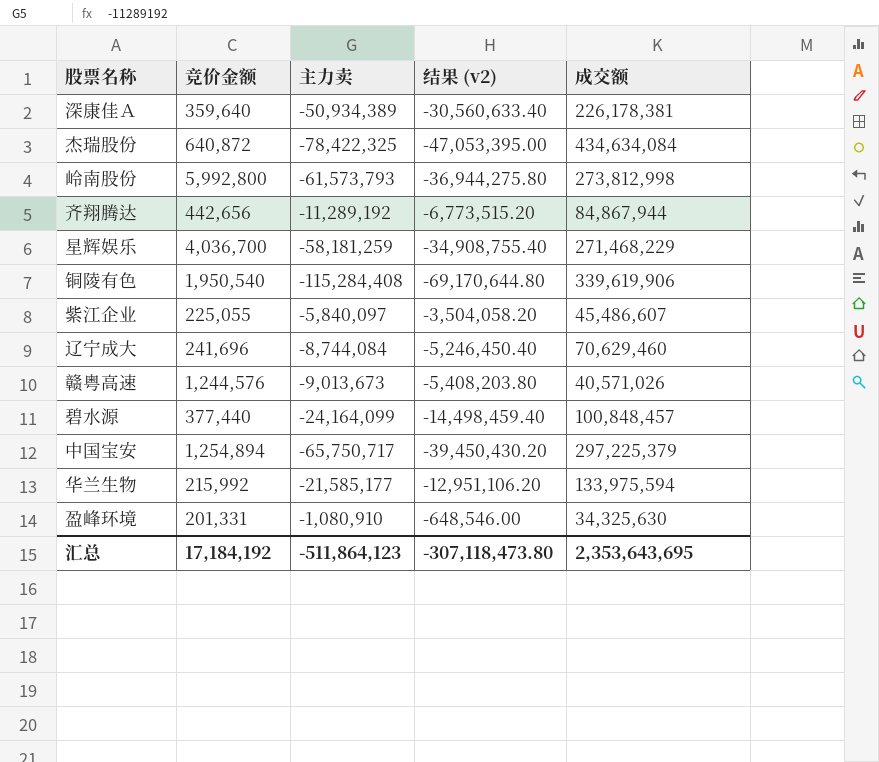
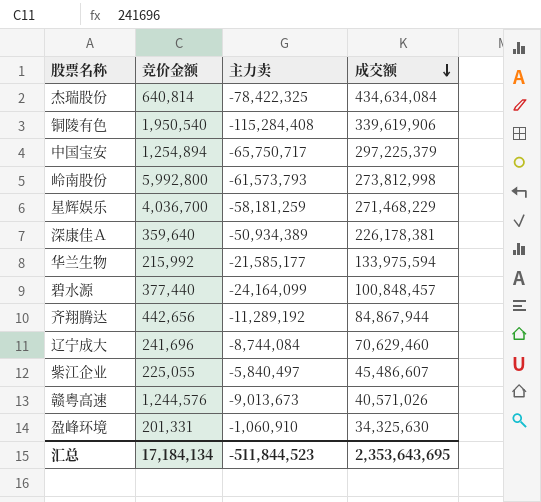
row order: none -> 成交额 descending
column 结果 (v2) | formula: [主力卖] * 0.6 -> none
杰瑞股份 | 竞价金额: 640,872 -> 640,814
紫江企业 | 主力卖: -5,840,097 -> -5,840,497
盈峰环境 | 主力卖: -1,080,910 -> -1,060,910
汇总 | 竞价金额: 17,184,192 -> 17,184,134
汇总 | 主力卖: -511,864,123 -> -511,844,523

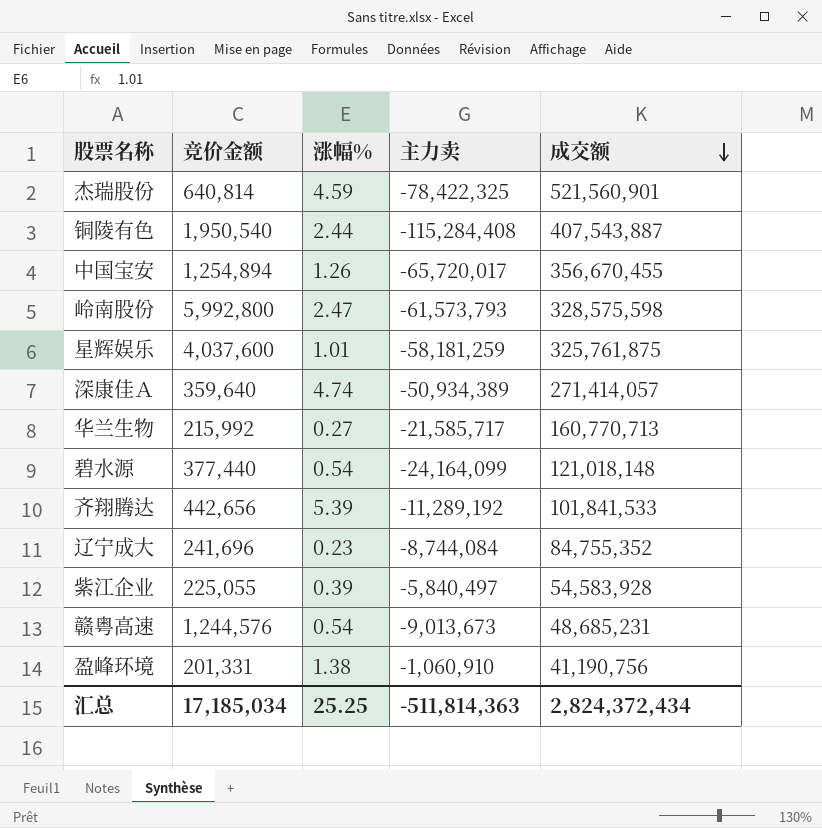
column 涨幅% | position: none -> 3
杰瑞股份 | 成交额: 434,634,084 -> 521,560,901
铜陵有色 | 成交额: 339,619,906 -> 407,543,887
中国宝安 | 主力卖: -65,750,717 -> -65,720,017
中国宝安 | 成交额: 297,225,379 -> 356,670,455
岭南股份 | 成交额: 273,812,998 -> 328,575,598
星辉娱乐 | 竞价金额: 4,036,700 -> 4,037,600
星辉娱乐 | 成交额: 271,468,229 -> 325,761,875
深康佳Ａ | 成交额: 226,178,381 -> 271,414,057
华兰生物 | 主力卖: -21,585,177 -> -21,585,717
华兰生物 | 成交额: 133,975,594 -> 160,770,713
碧水源 | 成交额: 100,848,457 -> 121,018,148
齐翔腾达 | 成交额: 84,867,944 -> 101,841,533
辽宁成大 | 成交额: 70,629,460 -> 84,755,352
紫江企业 | 成交额: 45,486,607 -> 54,583,928
赣粤高速 | 成交额: 40,571,026 -> 48,685,231
盈峰环境 | 成交额: 34,325,630 -> 41,190,756
汇总 | 竞价金额: 17,184,134 -> 17,185,034
汇总 | 主力卖: -511,844,523 -> -511,814,363
汇总 | 成交额: 2,353,643,695 -> 2,824,372,434

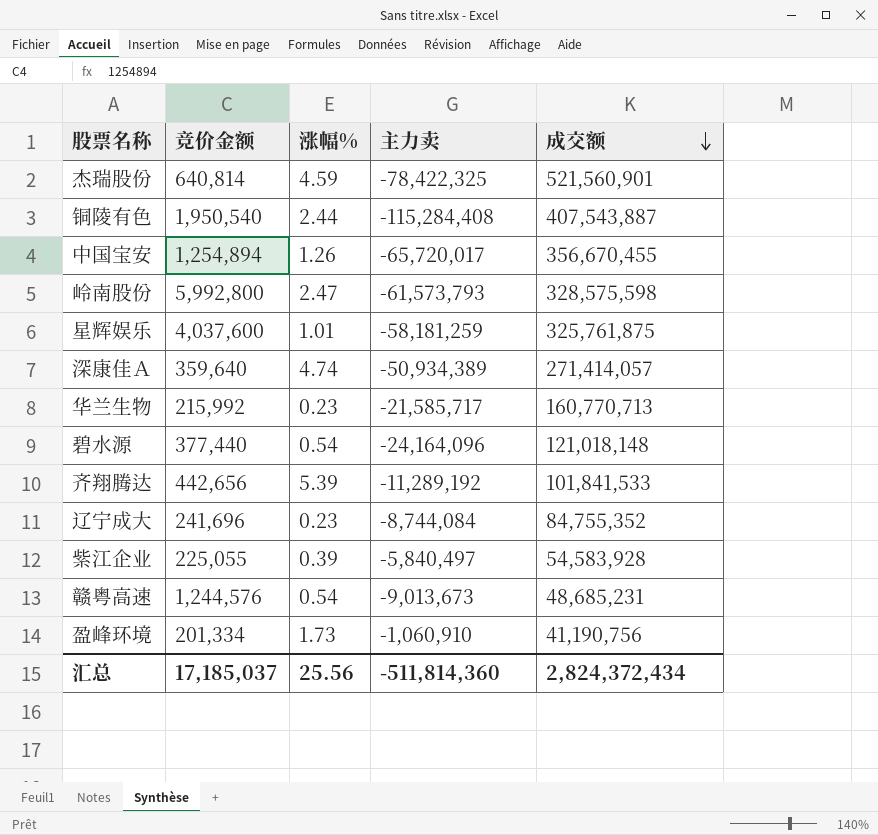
华兰生物 | 涨幅%: 0.27 -> 0.23
碧水源 | 主力卖: -24,164,099 -> -24,164,096
盈峰环境 | 竞价金额: 201,331 -> 201,334
盈峰环境 | 涨幅%: 1.38 -> 1.73
汇总 | 竞价金额: 17,185,034 -> 17,185,037
汇总 | 涨幅%: 25.25 -> 25.56
汇总 | 主力卖: -511,814,363 -> -511,814,360

